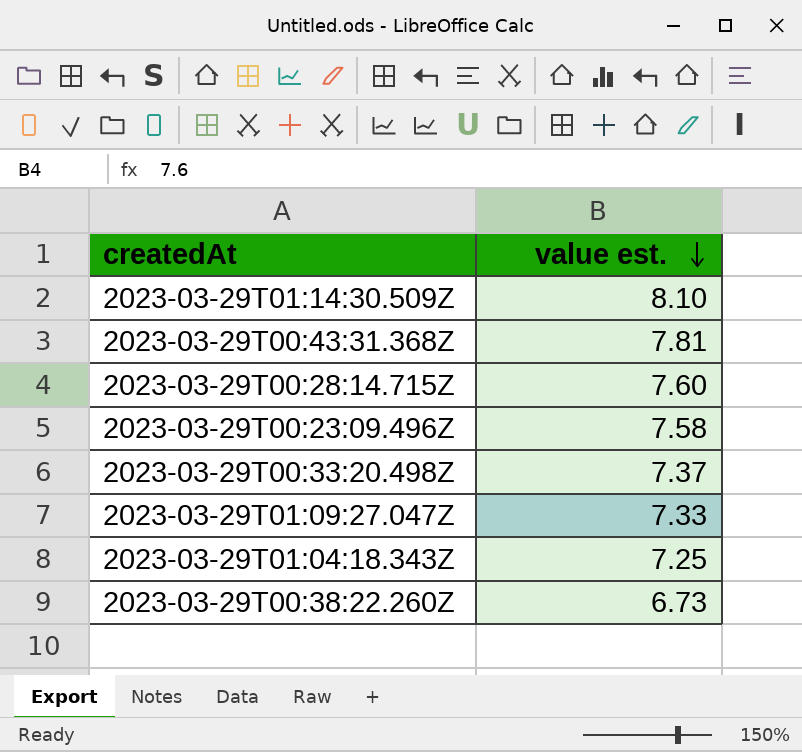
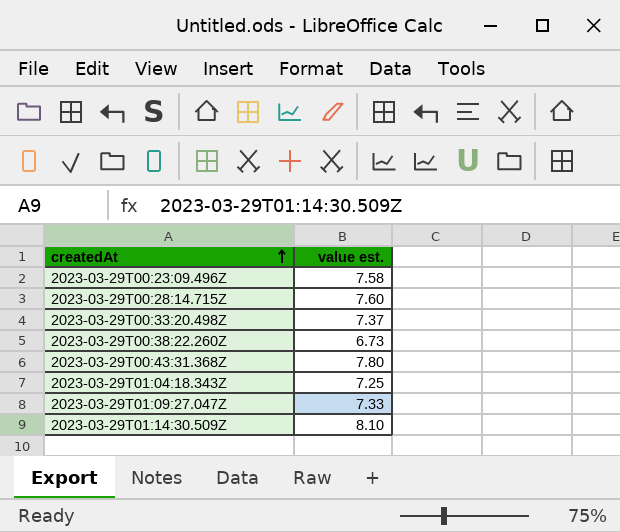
row order: value est. descending -> createdAt ascending
2023-03-29T00:43:31.368Z | value est.: 7.81 -> 7.80

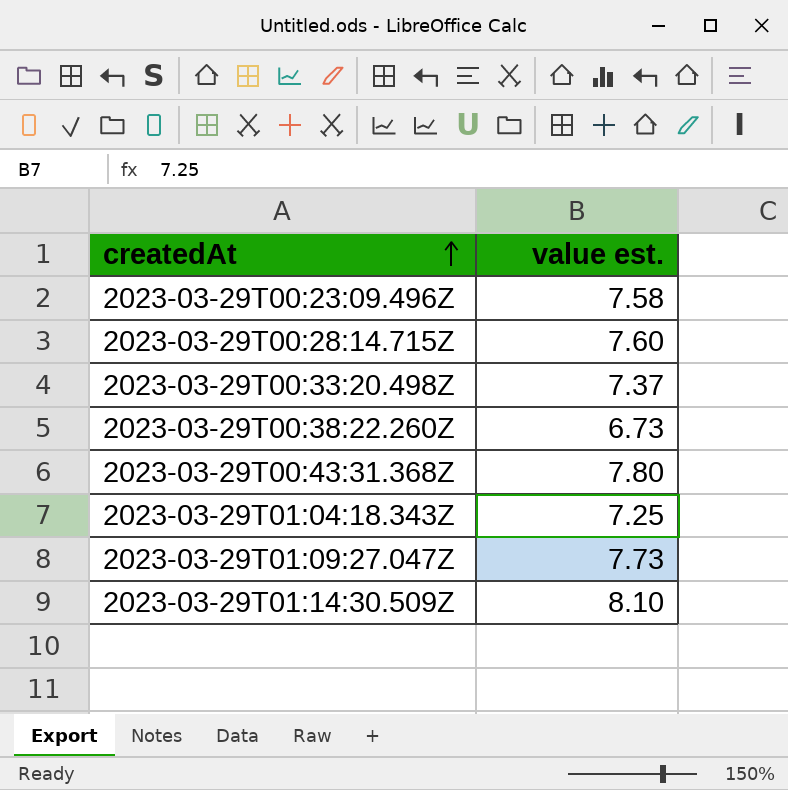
2023-03-29T01:09:27.047Z | value est.: 7.33 -> 7.73

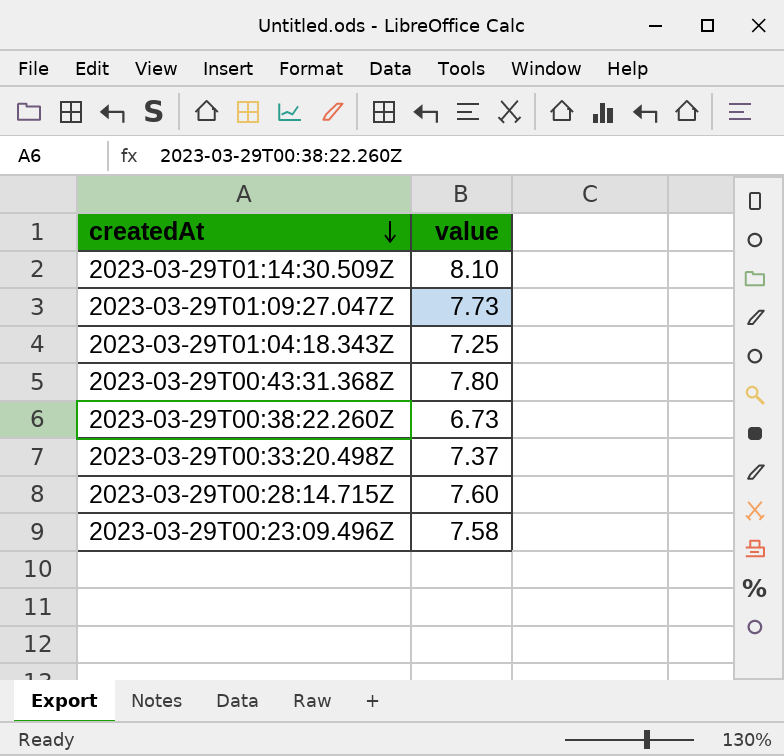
row order: createdAt ascending -> createdAt descending
column name: value est. -> value

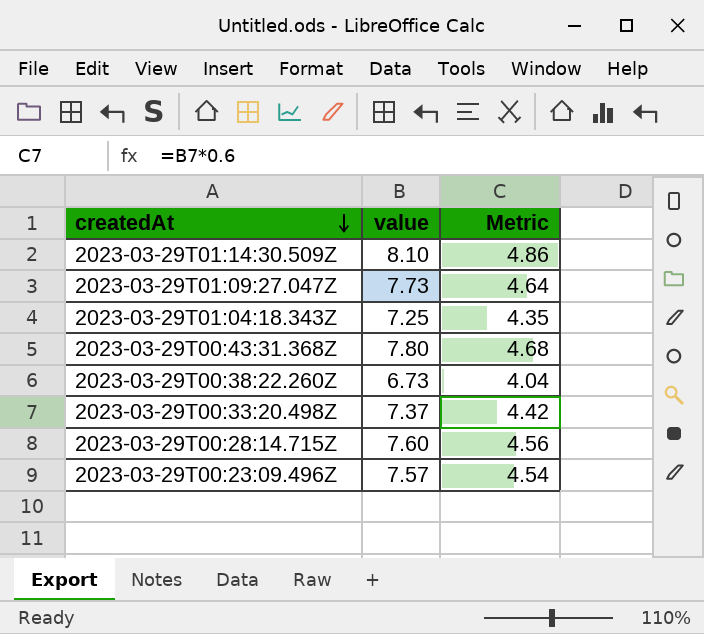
column Metric | formula: none -> [value] * 0.6
2023-03-29T00:23:09.496Z | value: 7.58 -> 7.57

